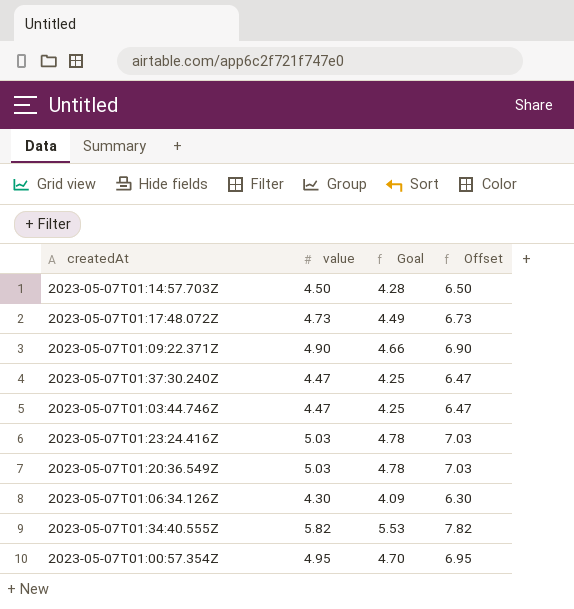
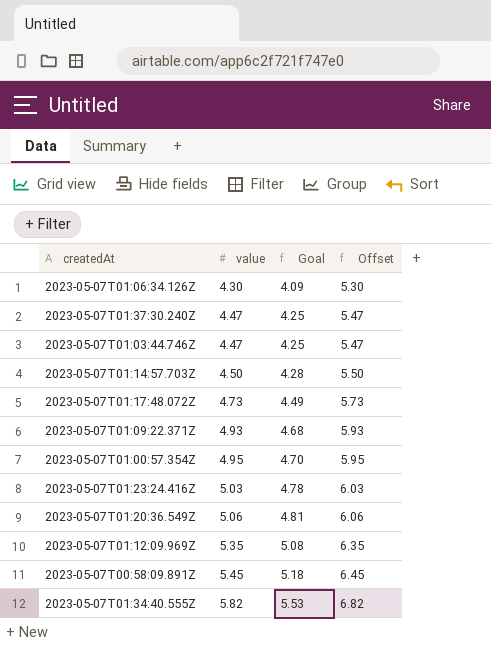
row order: none -> value ascending
column Offset | formula: [value] + 2 -> [value] + 1
2023-05-07T01:09:22.371Z | value: 4.90 -> 4.93
2023-05-07T01:09:22.371Z | Goal: 4.66 -> 4.68
2023-05-07T01:20:36.549Z | value: 5.03 -> 5.06
2023-05-07T01:20:36.549Z | Goal: 4.78 -> 4.81
row 2023-05-07T01:12:09.969Z: none -> 5.35 | 5.08 | 6.35
row 2023-05-07T00:58:09.891Z: none -> 5.45 | 5.18 | 6.45

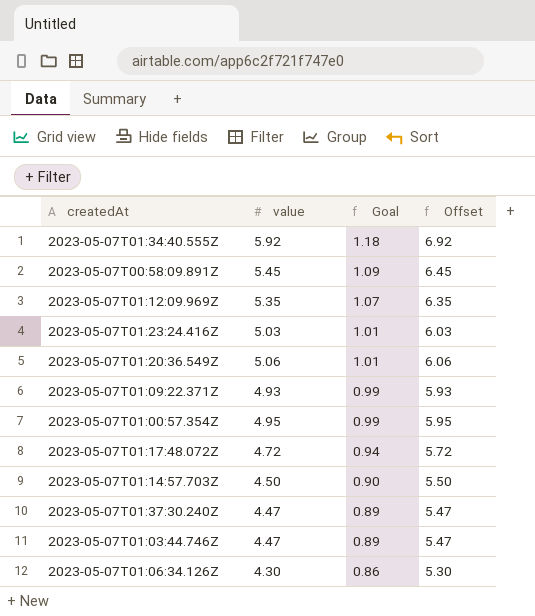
row order: value ascending -> Goal descending
column Goal | formula: [value] * 0.95 -> [value] * 0.2
2023-05-07T01:34:40.555Z | value: 5.82 -> 5.92
2023-05-07T01:34:40.555Z | Offset: 6.82 -> 6.92
2023-05-07T01:17:48.072Z | value: 4.73 -> 4.72
2023-05-07T01:17:48.072Z | Offset: 5.73 -> 5.72

